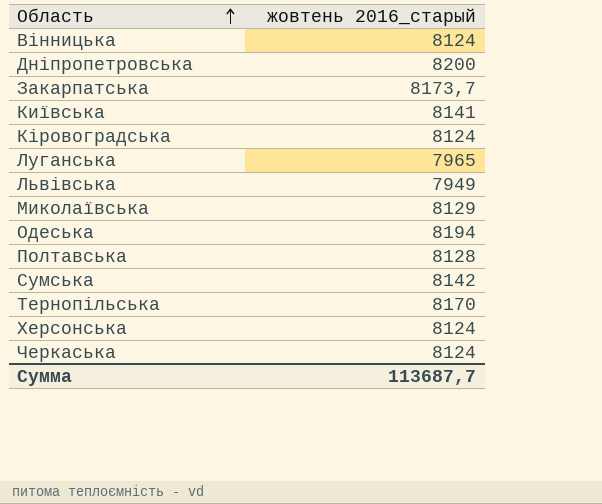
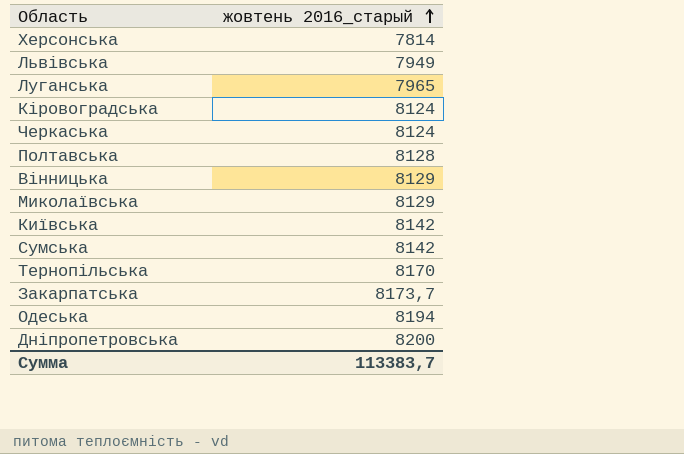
row order: Область ascending -> жовтень 2016_старый ascending
Херсонська | жовтень 2016_старый: 8124 -> 7814
Вінницька | жовтень 2016_старый: 8124 -> 8129
Київська | жовтень 2016_старый: 8141 -> 8142
Сумма | жовтень 2016_старый: 113687,7 -> 113383,7

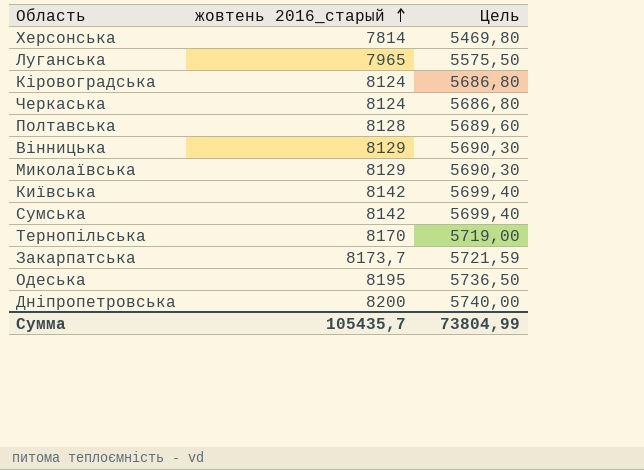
column Цель | formula: none -> [жовтень 2016_старый] * 0,7
row Львівська: 7949 -> none
Одеська | жовтень 2016_старый: 8194 -> 8195
Сумма | жовтень 2016_старый: 113383,7 -> 105435,7

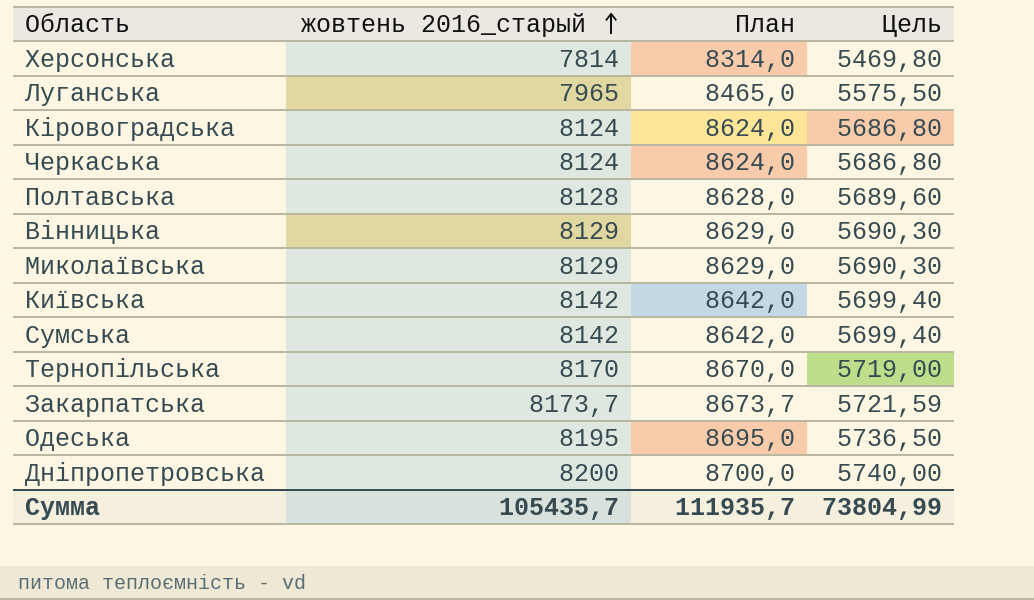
column План | formula: none -> [жовтень 2016_старый] + 500

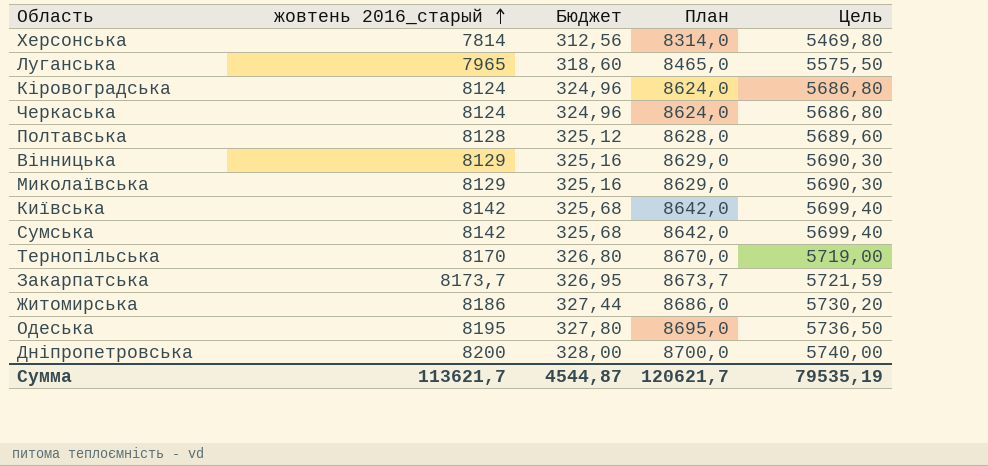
column Бюджет | formula: none -> [жовтень 2016_старый] * 0,04
row Житомирська: none -> 8186 | 327,44 | 8686,0 | 5730,20
Сумма | жовтень 2016_старый: 105435,7 -> 113621,7
Сумма | План: 111935,7 -> 120621,7
Сумма | Цель: 73804,99 -> 79535,19

